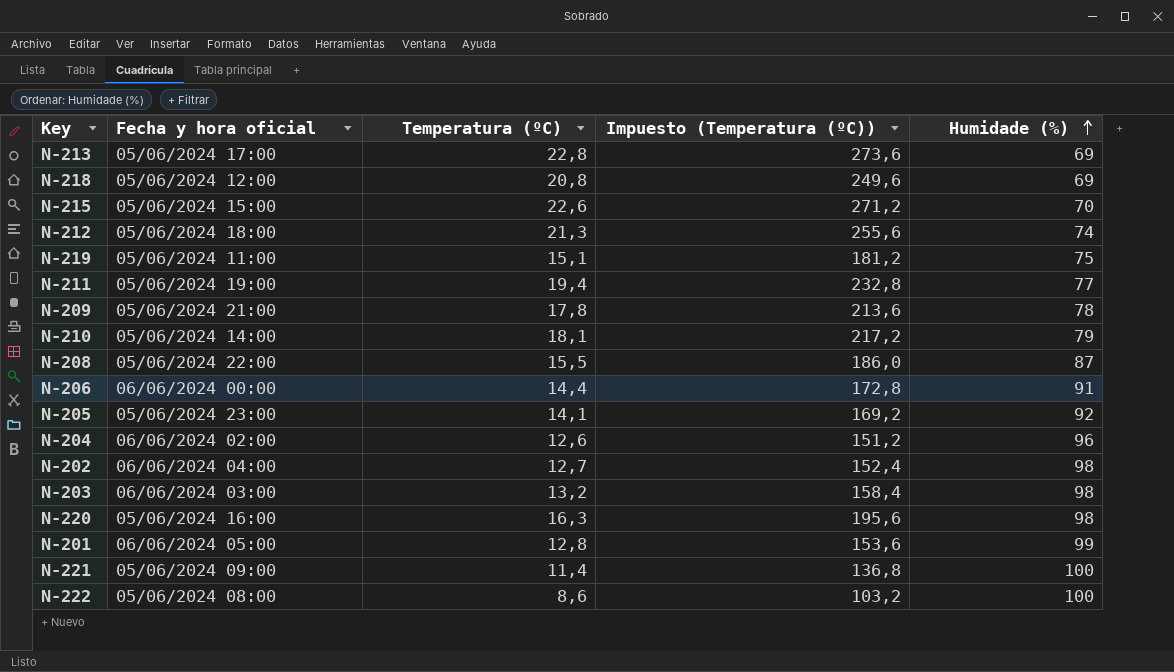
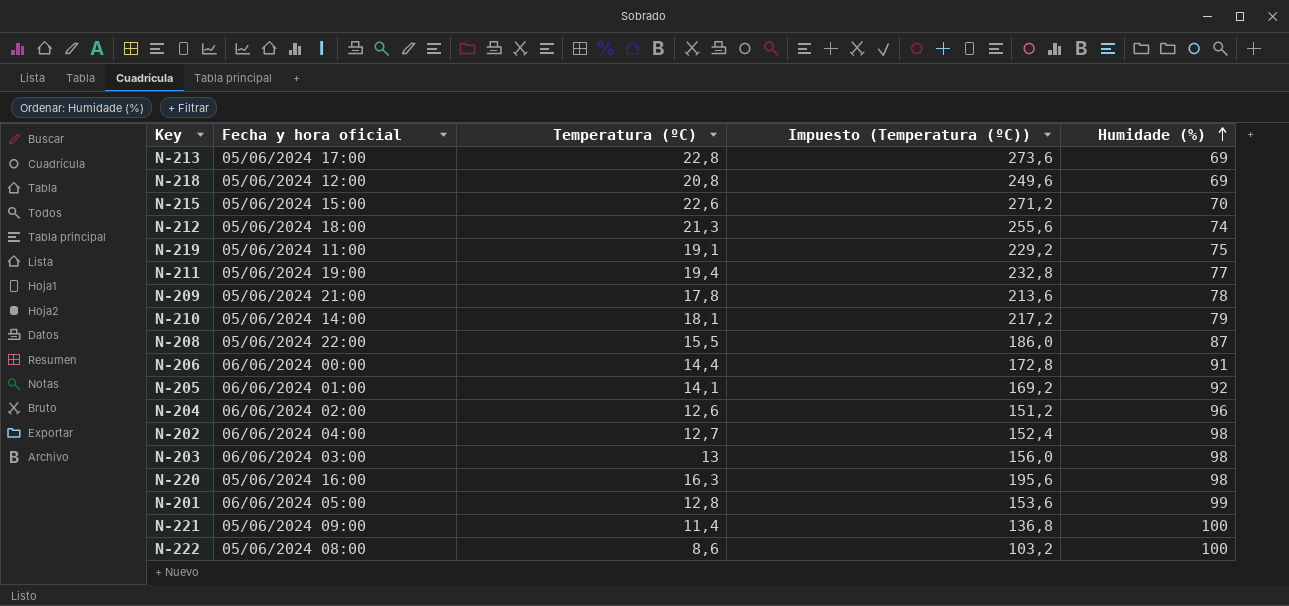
N-219 | Temperatura (ºC): 15,1 -> 19,1
N-219 | Impuesto (Temperatura (ºC)): 181,2 -> 229,2
N-205 | Fecha y hora oficial: 05/06/2024 23:00 -> 06/06/2024 01:00
N-203 | Temperatura (ºC): 13,2 -> 13
N-203 | Impuesto (Temperatura (ºC)): 158,4 -> 156,0

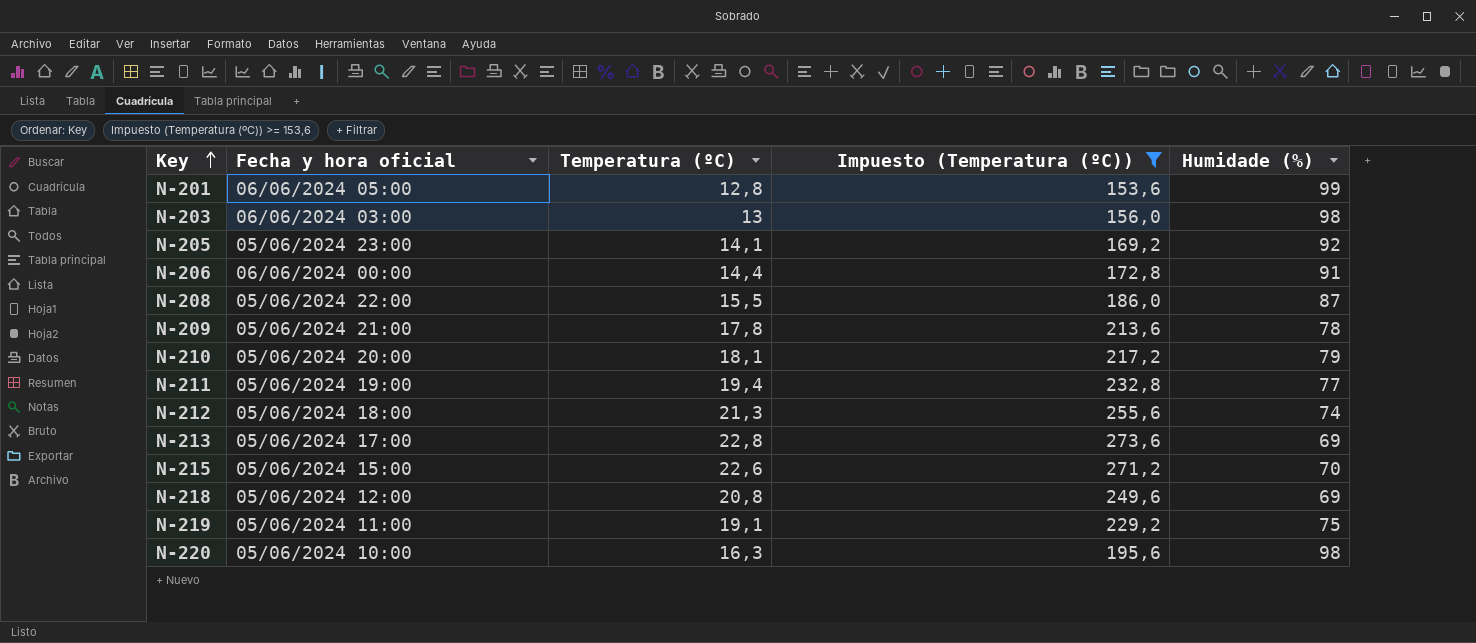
filter: none -> Impuesto (Temperatura (ºC)) >= 153,6
row order: Humidade (%) ascending -> Key ascending
N-205 | Fecha y hora oficial: 06/06/2024 01:00 -> 05/06/2024 23:00
N-210 | Fecha y hora oficial: 05/06/2024 14:00 -> 05/06/2024 20:00
N-220 | Fecha y hora oficial: 05/06/2024 16:00 -> 05/06/2024 10:00

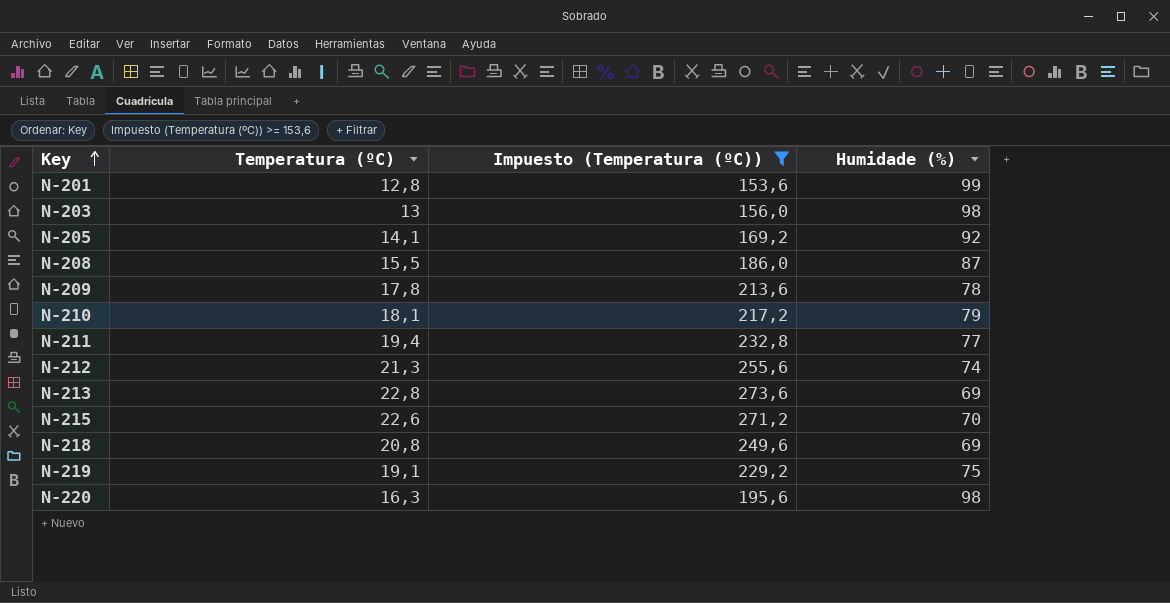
column Fecha y hora oficial | position: 2 -> none
row N-206: 06/06/2024 00:00 | 14,4 | 172,8 | 91 -> none

